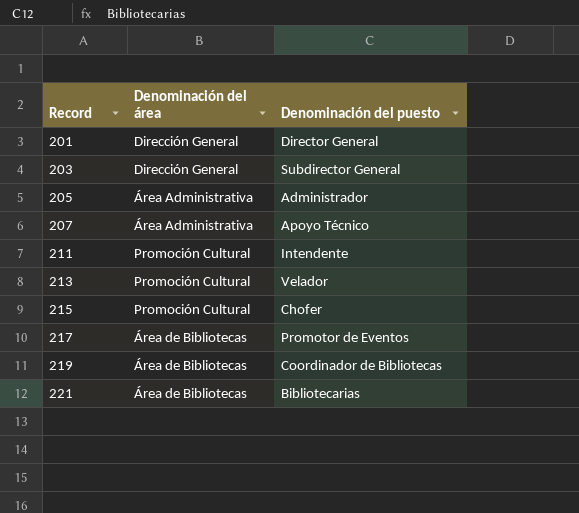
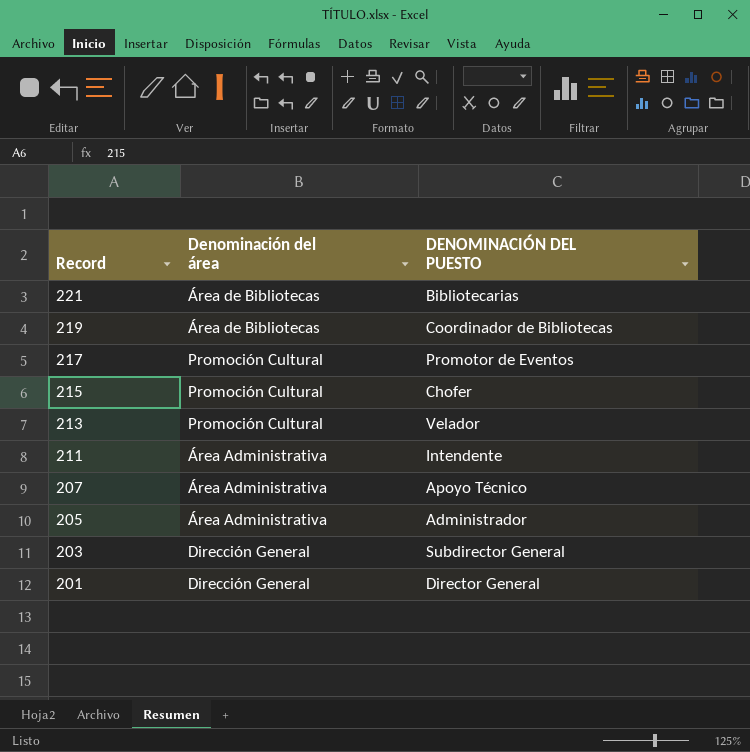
row order: Record ascending -> Record descending
column name: Denominación del puesto -> DENOMINACIÓN DEL PUESTO
217 | Denominación del área: Área de Bibliotecas -> Promoción Cultural
211 | Denominación del área: Promoción Cultural -> Área Administrativa

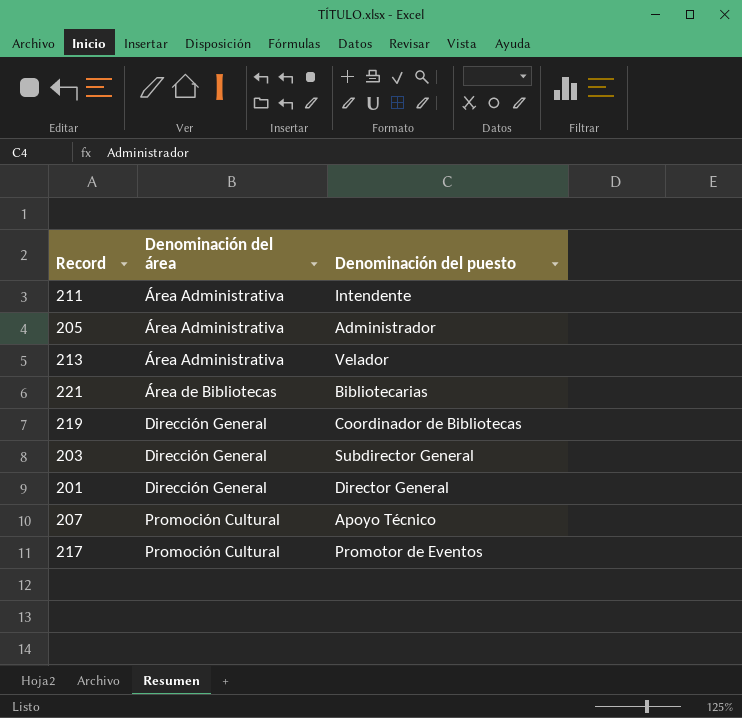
row order: Record descending -> Denominación del área ascending
column name: DENOMINACIÓN DEL PUESTO -> Denominación del puesto
row 215: Promoción Cultural | Chofer -> none
213 | Denominación del área: Promoción Cultural -> Área Administrativa
219 | Denominación del área: Área de Bibliotecas -> Dirección General
207 | Denominación del área: Área Administrativa -> Promoción Cultural

